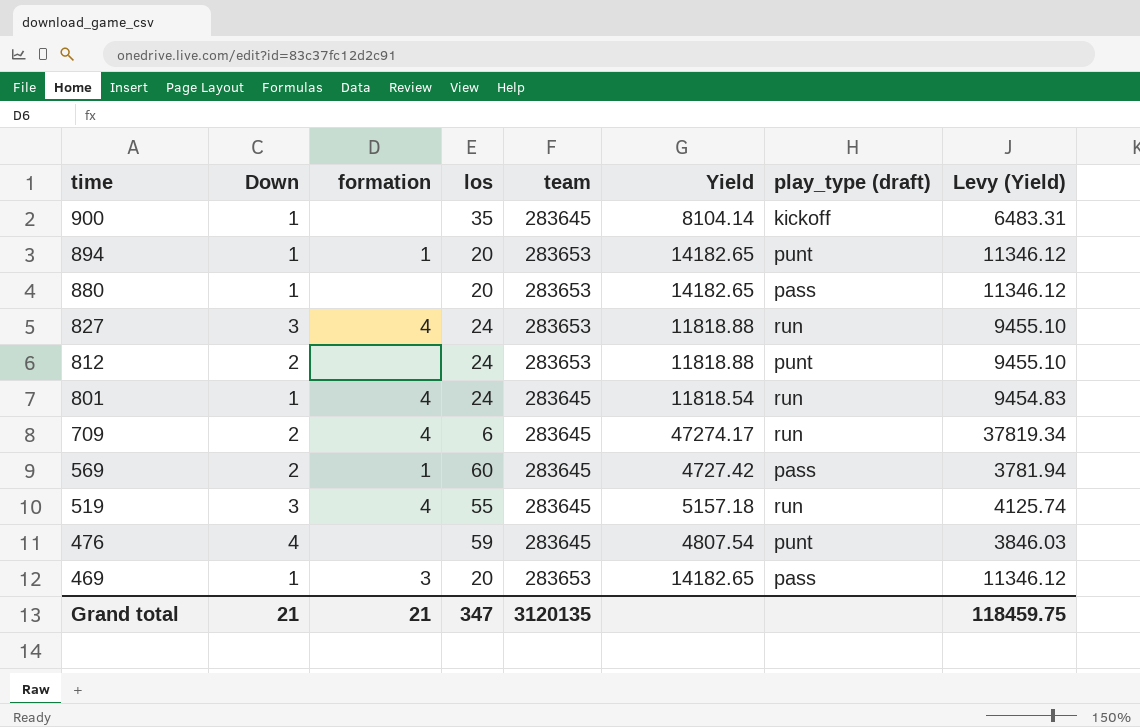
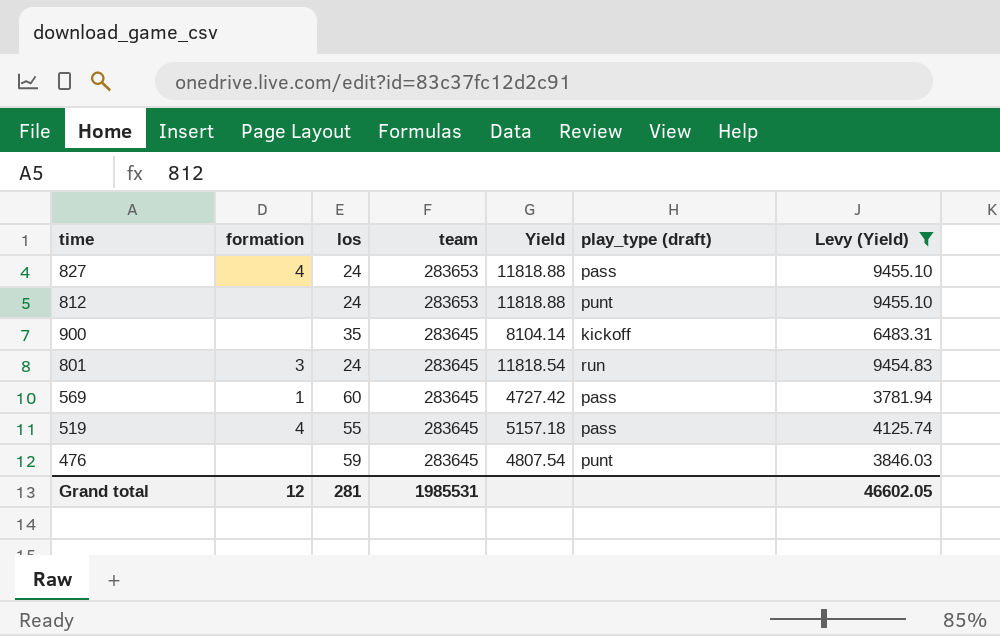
filter: none -> Levy (Yield) <= 9455.10
row order: time descending -> team descending
column Down | position: 2 -> none
827 | play_type (draft): run -> pass
801 | formation: 4 -> 3
519 | play_type (draft): run -> pass
Grand total | formation: 21 -> 12
Grand total | los: 347 -> 281
Grand total | team: 3120135 -> 1985531
Grand total | Levy (Yield): 118459.75 -> 46602.05

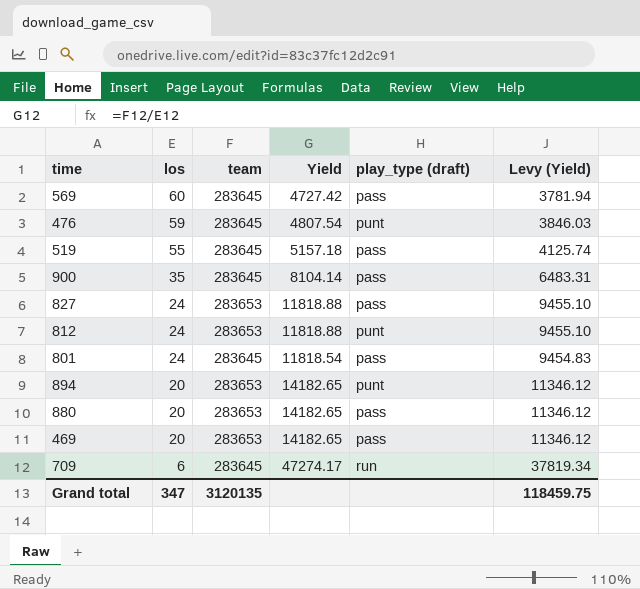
filter: Levy (Yield) <= 9455.10 -> none
row order: team descending -> los descending
column formation | position: 2 -> none
900 | play_type (draft): kickoff -> pass
801 | play_type (draft): run -> pass
Grand total | los: 281 -> 347
Grand total | team: 1985531 -> 3120135
Grand total | Levy (Yield): 46602.05 -> 118459.75

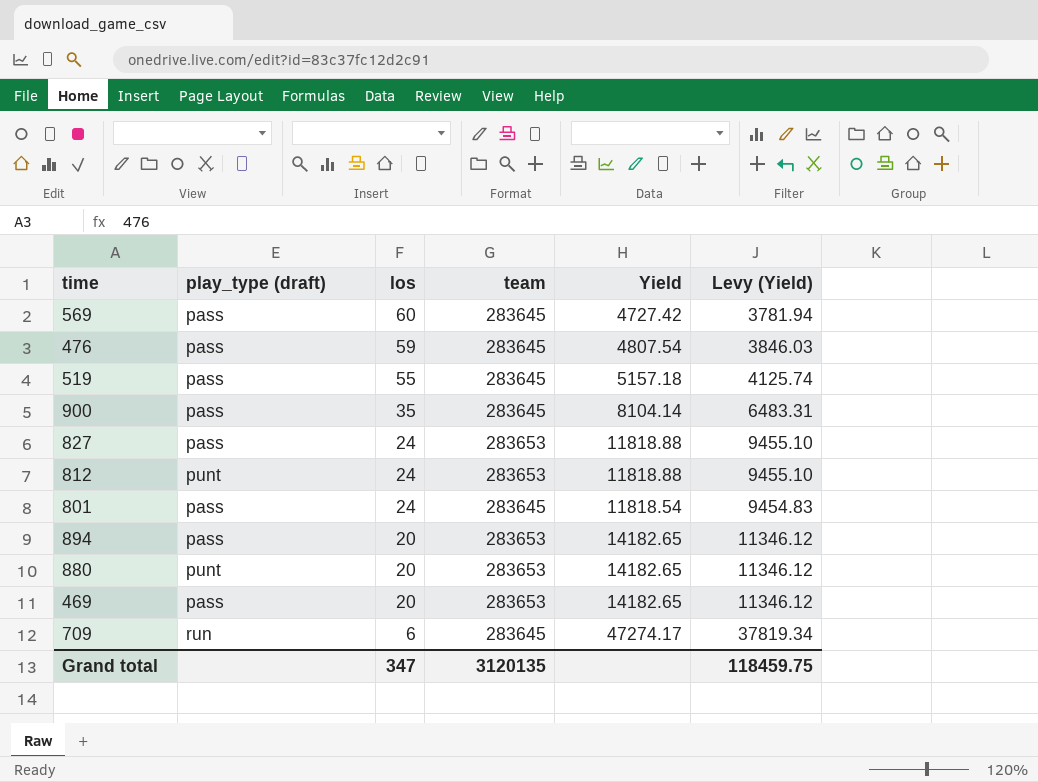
column play_type (draft) | position: 5 -> 2
476 | play_type (draft): punt -> pass
894 | play_type (draft): punt -> pass
880 | play_type (draft): pass -> punt

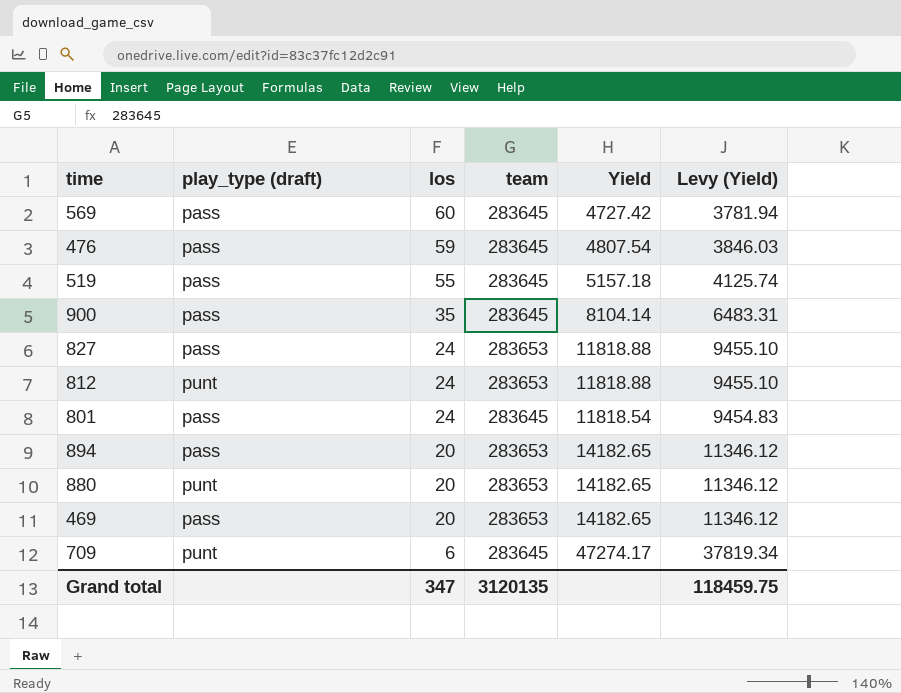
709 | play_type (draft): run -> punt

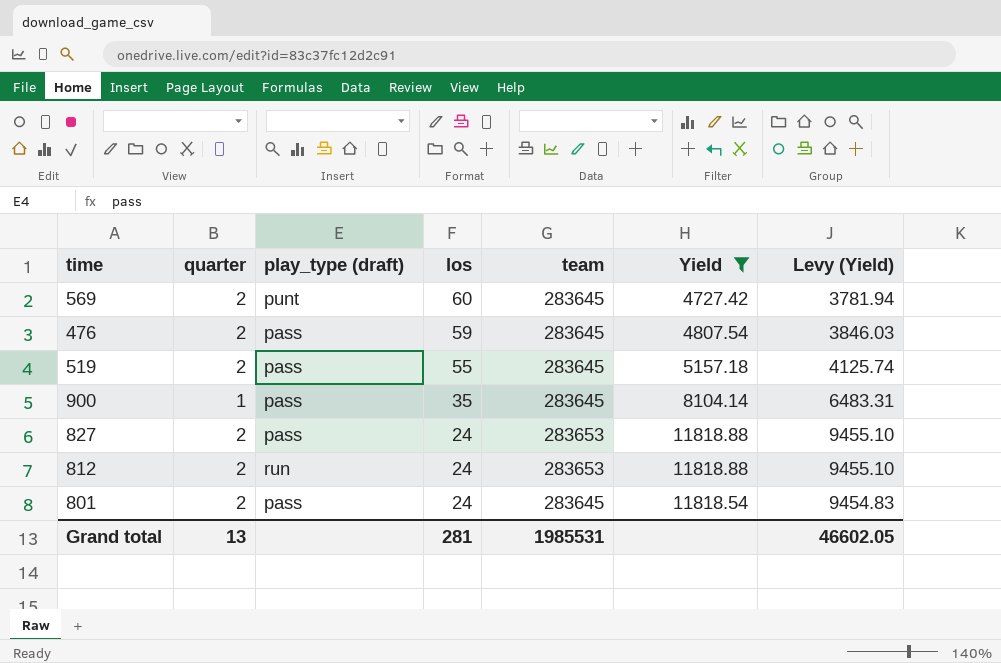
filter: none -> Yield <= 11818.88
column quarter | position: none -> 2
569 | play_type (draft): pass -> punt
812 | play_type (draft): punt -> run
Grand total | los: 347 -> 281
Grand total | team: 3120135 -> 1985531
Grand total | Levy (Yield): 118459.75 -> 46602.05

